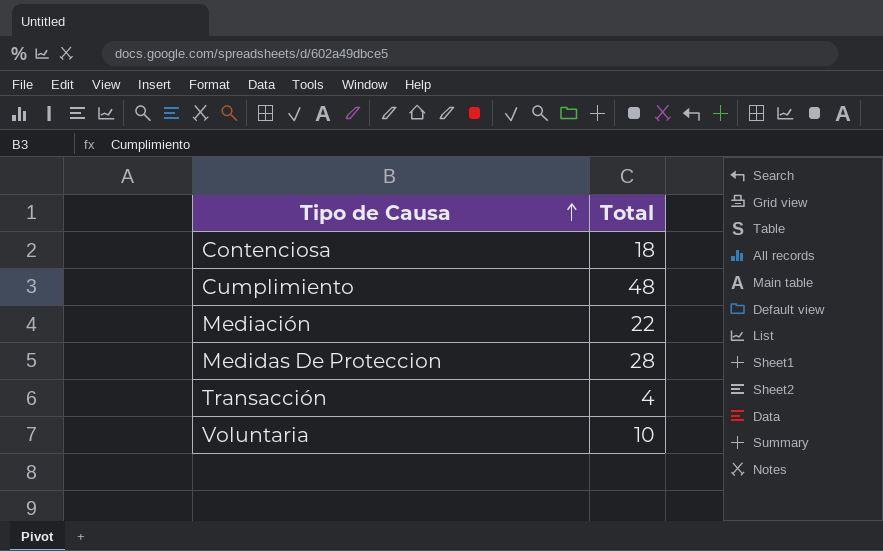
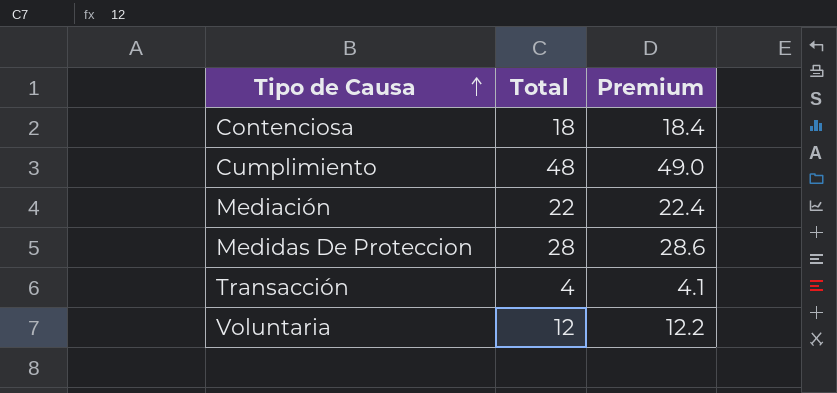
column Premium | formula: none -> [Total] * 1.02
Voluntaria | Total: 10 -> 12

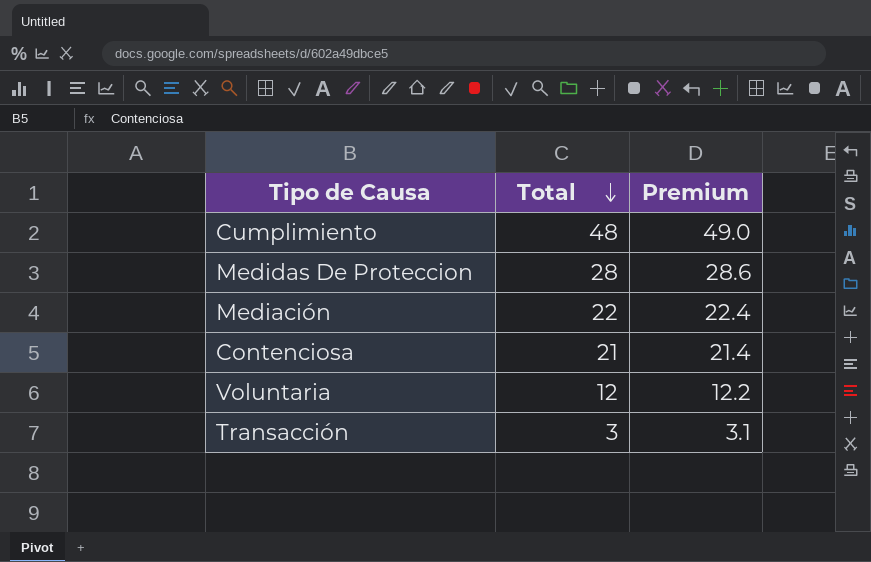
row order: Tipo de Causa ascending -> Total descending
Contenciosa | Total: 18 -> 21
Contenciosa | Premium: 18.4 -> 21.4
Transacción | Total: 4 -> 3
Transacción | Premium: 4.1 -> 3.1

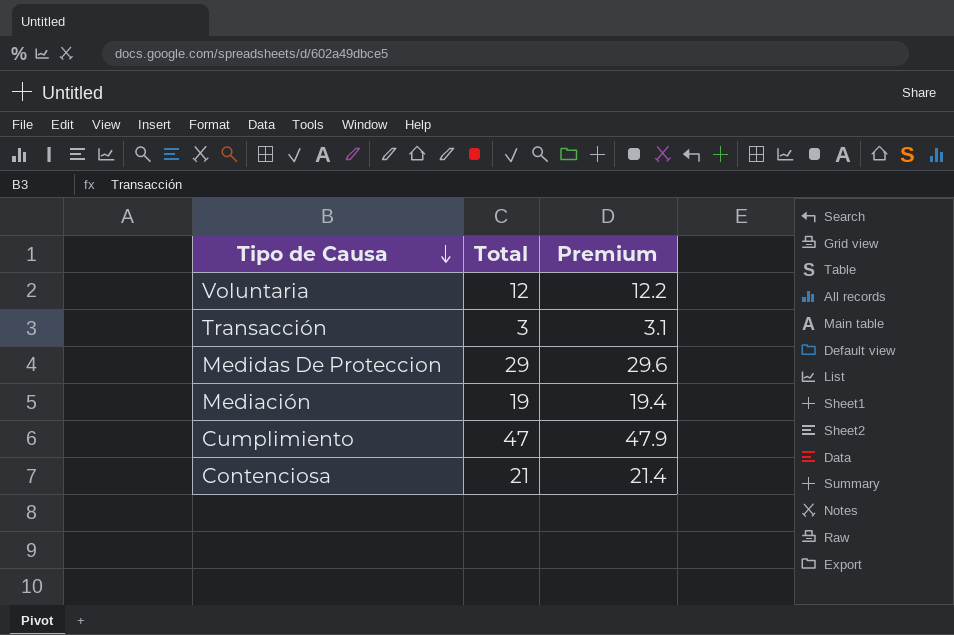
row order: Total descending -> Tipo de Causa descending
Medidas De Proteccion | Total: 28 -> 29
Medidas De Proteccion | Premium: 28.6 -> 29.6
Mediación | Total: 22 -> 19
Mediación | Premium: 22.4 -> 19.4
Cumplimiento | Total: 48 -> 47
Cumplimiento | Premium: 49.0 -> 47.9

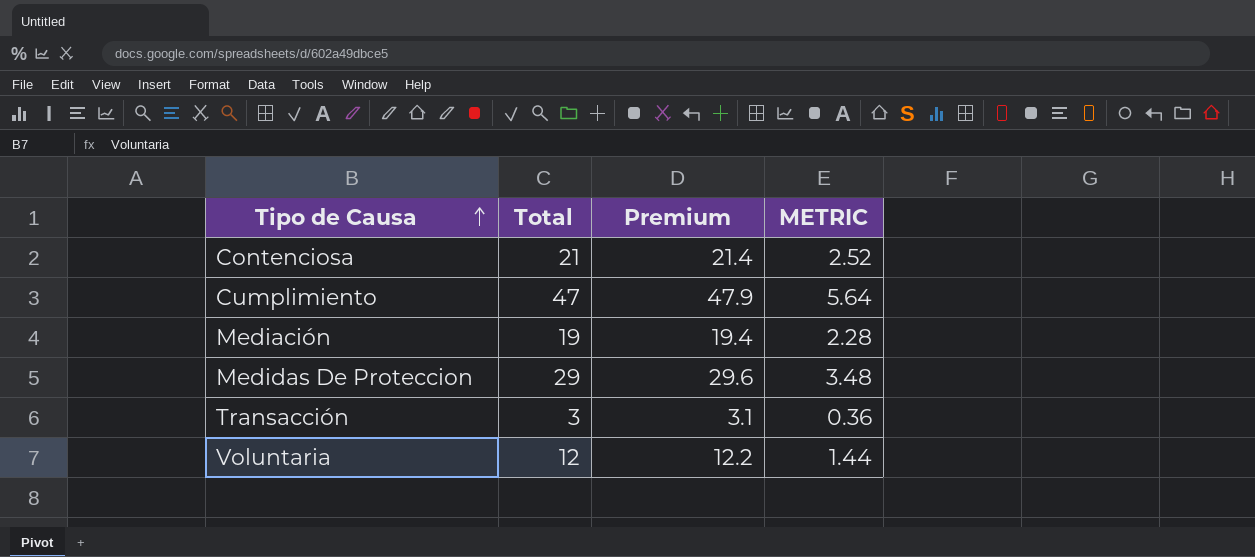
row order: Tipo de Causa descending -> Tipo de Causa ascending
column METRIC | formula: none -> [Total] * 0.12

